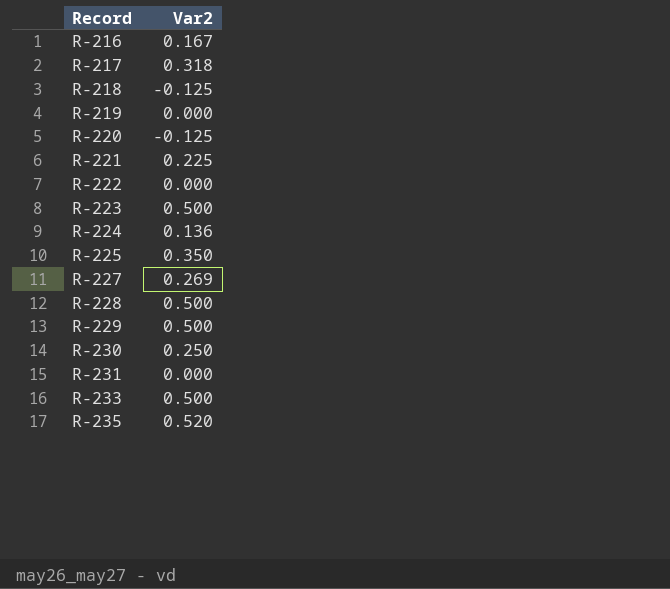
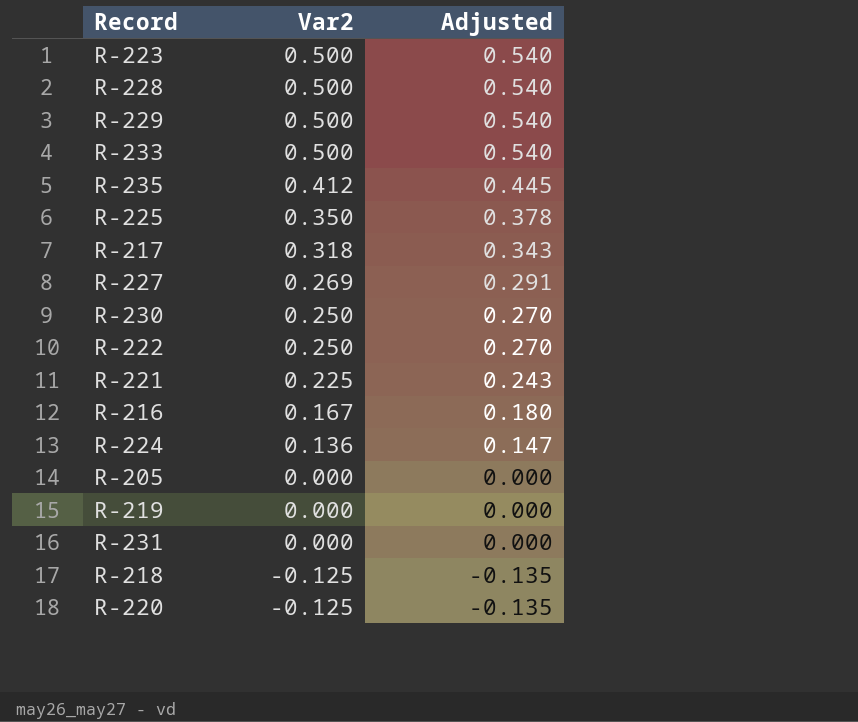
row order: Record ascending -> Var2 descending
column Adjusted | formula: none -> [Var2] * 1.08
R-235 | Var2: 0.520 -> 0.412
R-222 | Var2: 0.000 -> 0.250
row R-205: none -> 0.000 | 0.000

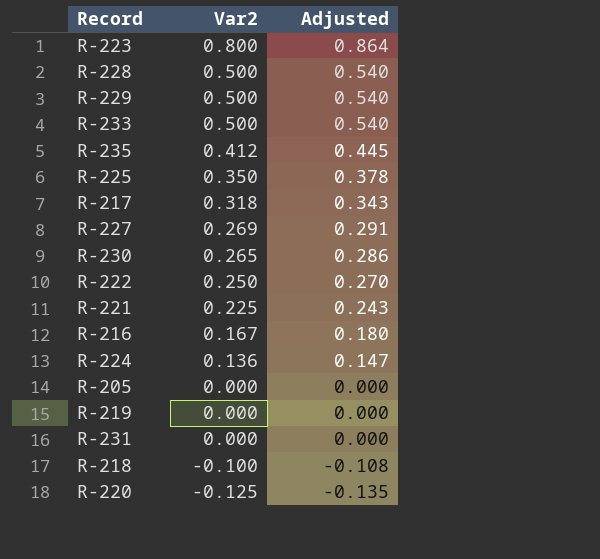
R-223 | Var2: 0.500 -> 0.800
R-223 | Adjusted: 0.540 -> 0.864
R-230 | Var2: 0.250 -> 0.265
R-230 | Adjusted: 0.270 -> 0.286
R-218 | Var2: -0.125 -> -0.100
R-218 | Adjusted: -0.135 -> -0.108

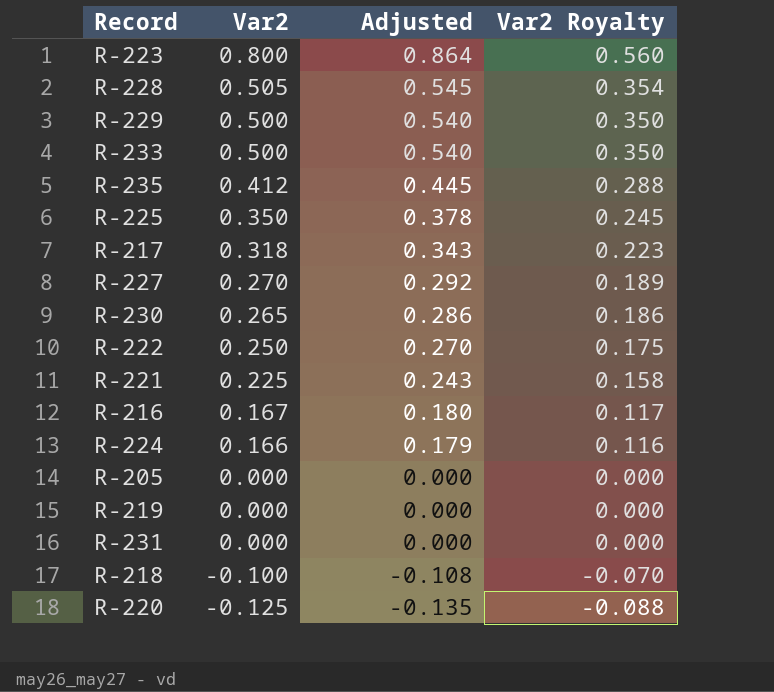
column Var2 Royalty | formula: none -> [Var2] * 0.7
R-228 | Var2: 0.500 -> 0.505
R-228 | Adjusted: 0.540 -> 0.545
R-227 | Var2: 0.269 -> 0.270
R-227 | Adjusted: 0.291 -> 0.292
R-224 | Var2: 0.136 -> 0.166
R-224 | Adjusted: 0.147 -> 0.179

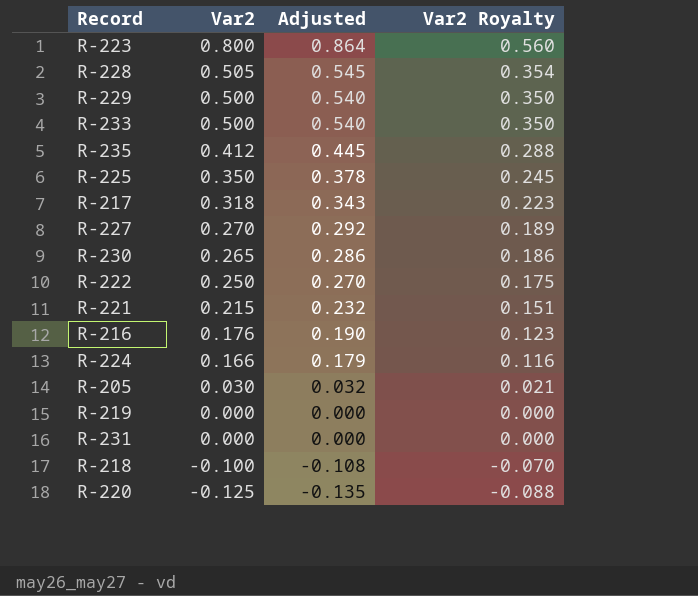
R-221 | Var2: 0.225 -> 0.215
R-221 | Adjusted: 0.243 -> 0.232
R-221 | Var2 Royalty: 0.158 -> 0.151
R-216 | Var2: 0.167 -> 0.176
R-216 | Adjusted: 0.180 -> 0.190
R-216 | Var2 Royalty: 0.117 -> 0.123
R-205 | Var2: 0.000 -> 0.030
R-205 | Adjusted: 0.000 -> 0.032
R-205 | Var2 Royalty: 0.000 -> 0.021

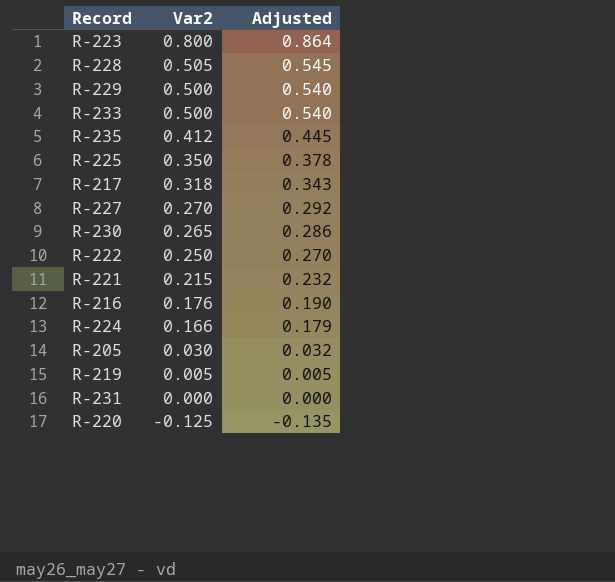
column Var2 Royalty | formula: [Var2] * 0.7 -> none
row R-218: -0.100 | -0.108 | -0.070 -> none
R-219 | Var2: 0.000 -> 0.005
R-219 | Adjusted: 0.000 -> 0.005

